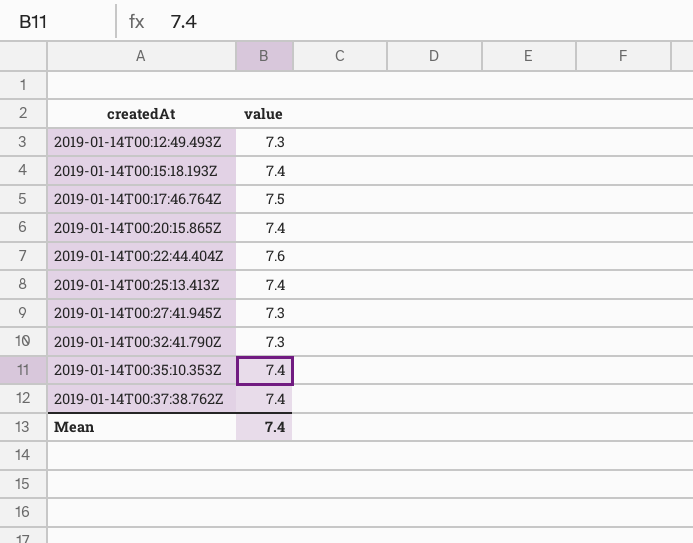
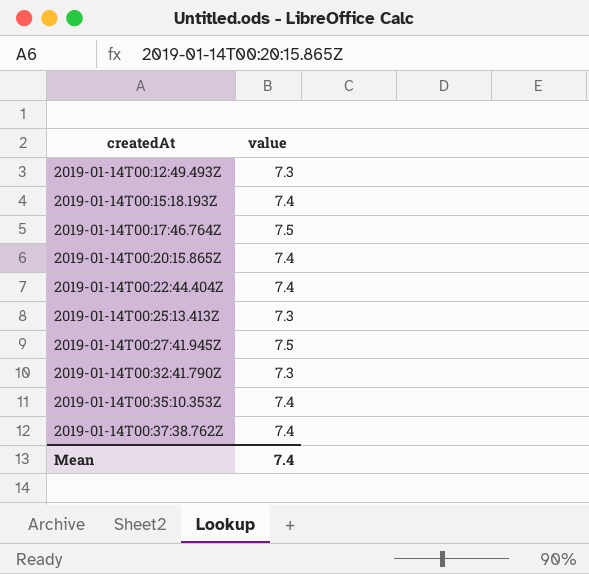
2019-01-14T00:22:44.404Z | value: 7.6 -> 7.4
2019-01-14T00:25:13.413Z | value: 7.4 -> 7.3
2019-01-14T00:27:41.945Z | value: 7.3 -> 7.5

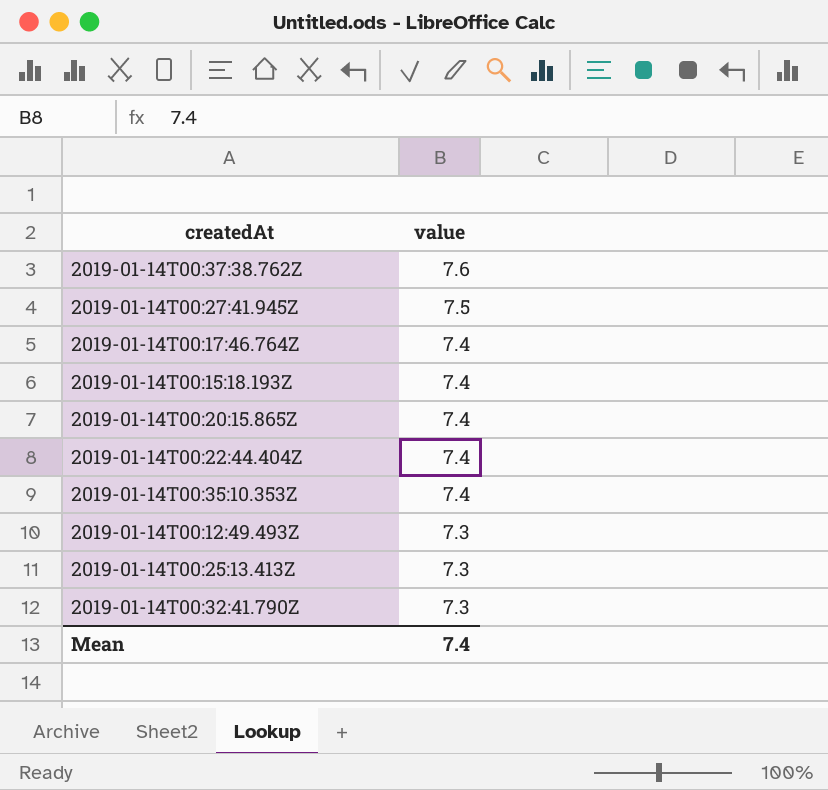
row order: createdAt ascending -> value descending
2019-01-14T00:37:38.762Z | value: 7.4 -> 7.6
2019-01-14T00:17:46.764Z | value: 7.5 -> 7.4

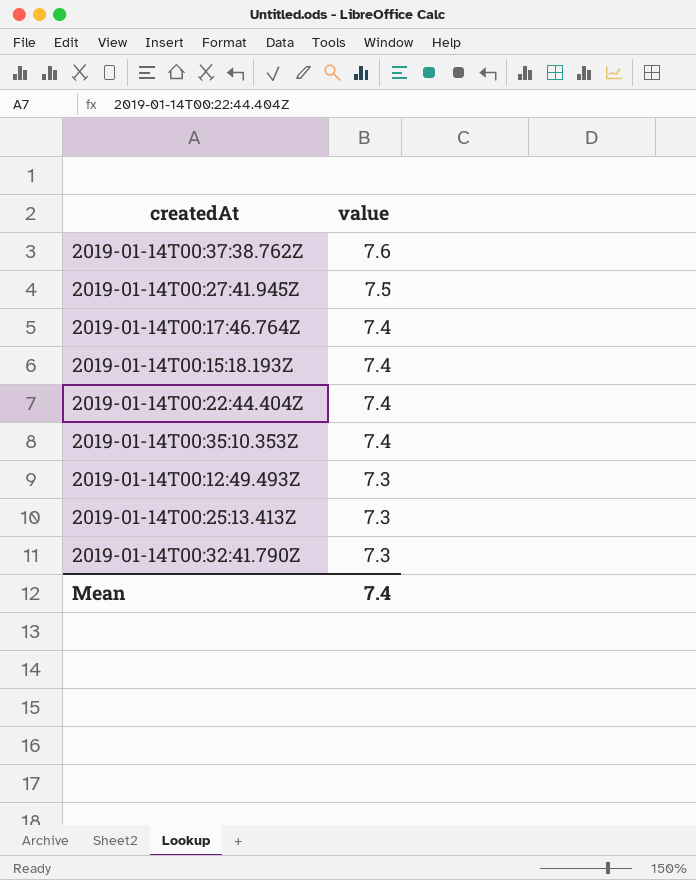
row 2019-01-14T00:20:15.865Z: 7.4 -> none

